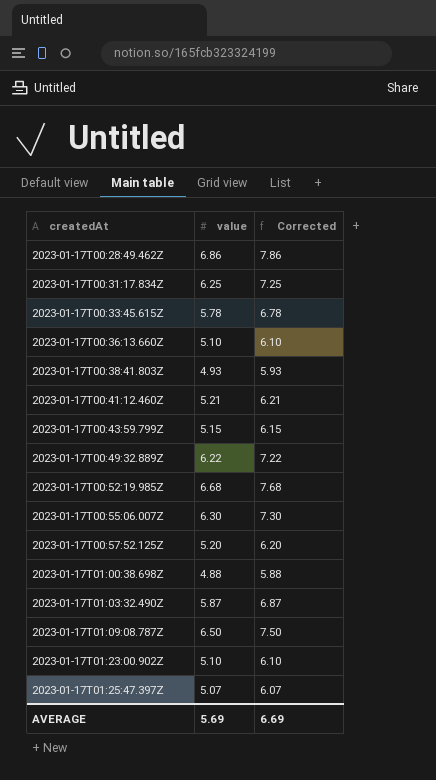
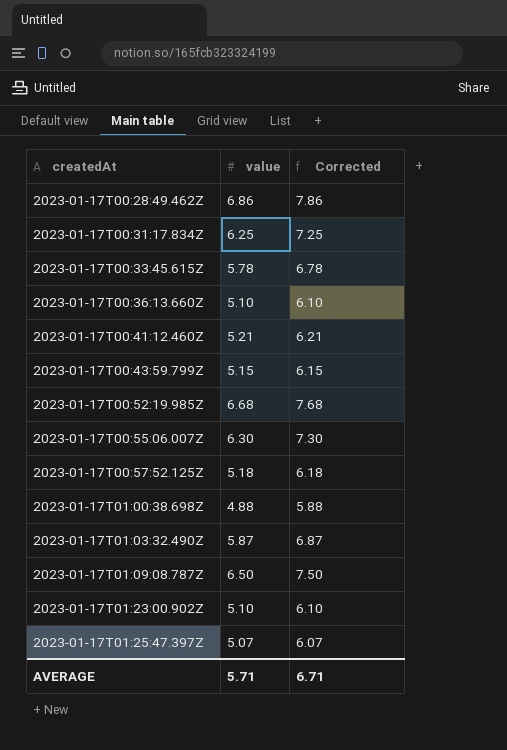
row 2023-01-17T00:38:41.803Z: 4.93 | 5.93 -> none
row 2023-01-17T00:49:32.889Z: 6.22 | 7.22 -> none
2023-01-17T00:57:52.125Z | value: 5.20 -> 5.18
2023-01-17T00:57:52.125Z | Corrected: 6.20 -> 6.18
AVERAGE | value: 5.69 -> 5.71
AVERAGE | Corrected: 6.69 -> 6.71

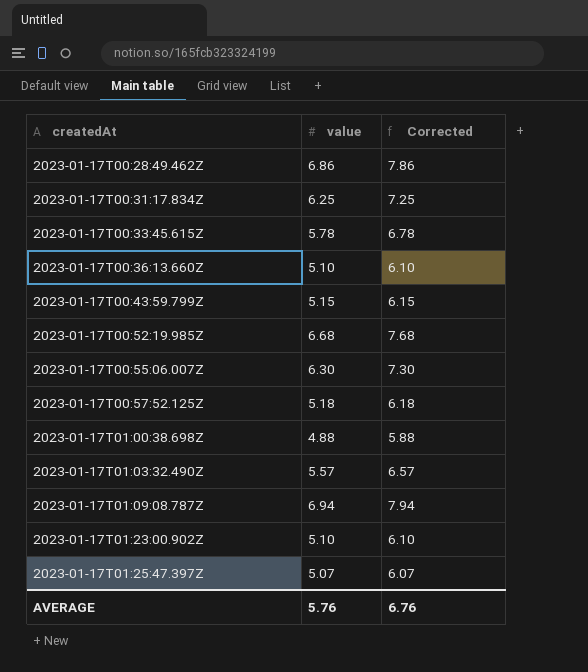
row 2023-01-17T00:41:12.460Z: 5.21 | 6.21 -> none
2023-01-17T01:03:32.490Z | value: 5.87 -> 5.57
2023-01-17T01:03:32.490Z | Corrected: 6.87 -> 6.57
2023-01-17T01:09:08.787Z | value: 6.50 -> 6.94
2023-01-17T01:09:08.787Z | Corrected: 7.50 -> 7.94
AVERAGE | value: 5.71 -> 5.76
AVERAGE | Corrected: 6.71 -> 6.76

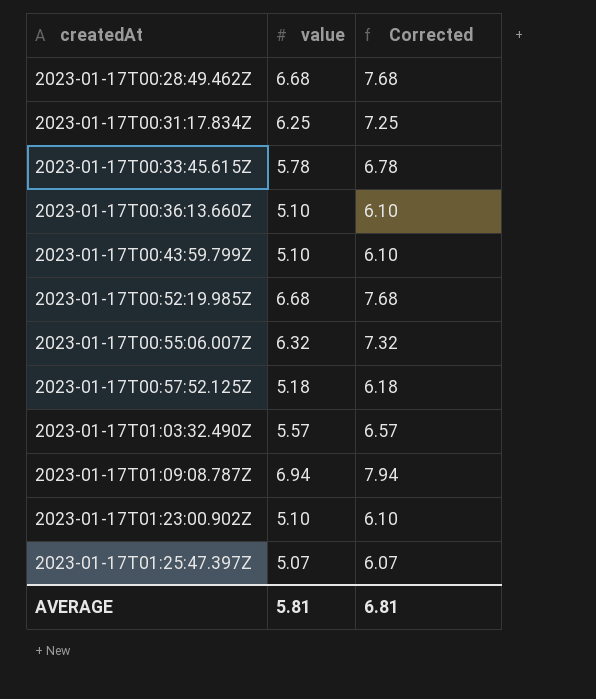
row 2023-01-17T01:00:38.698Z: 4.88 | 5.88 -> none
2023-01-17T00:28:49.462Z | value: 6.86 -> 6.68
2023-01-17T00:28:49.462Z | Corrected: 7.86 -> 7.68
2023-01-17T00:43:59.799Z | value: 5.15 -> 5.10
2023-01-17T00:43:59.799Z | Corrected: 6.15 -> 6.10
2023-01-17T00:55:06.007Z | value: 6.30 -> 6.32
2023-01-17T00:55:06.007Z | Corrected: 7.30 -> 7.32
AVERAGE | value: 5.76 -> 5.81
AVERAGE | Corrected: 6.76 -> 6.81

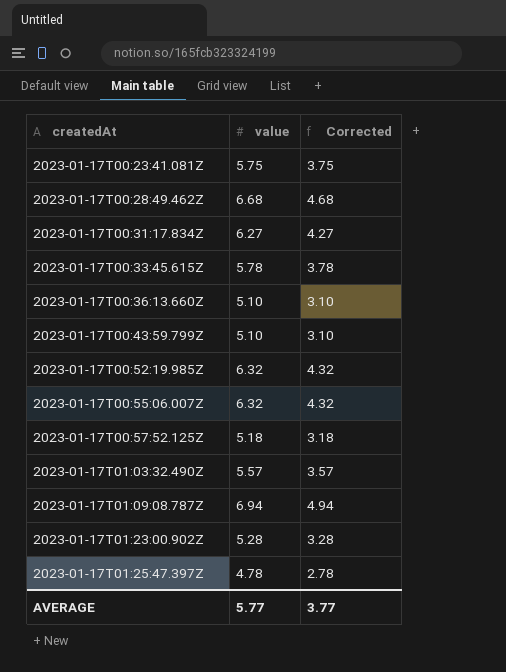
column Corrected | formula: [value] + 1 -> [value] - 2
row 2023-01-17T00:23:41.081Z: none -> 5.75 | 3.75
2023-01-17T00:31:17.834Z | value: 6.25 -> 6.27
2023-01-17T00:52:19.985Z | value: 6.68 -> 6.32
2023-01-17T01:23:00.902Z | value: 5.10 -> 5.28
2023-01-17T01:25:47.397Z | value: 5.07 -> 4.78
AVERAGE | value: 5.81 -> 5.77
AVERAGE | Corrected: 6.81 -> 3.77

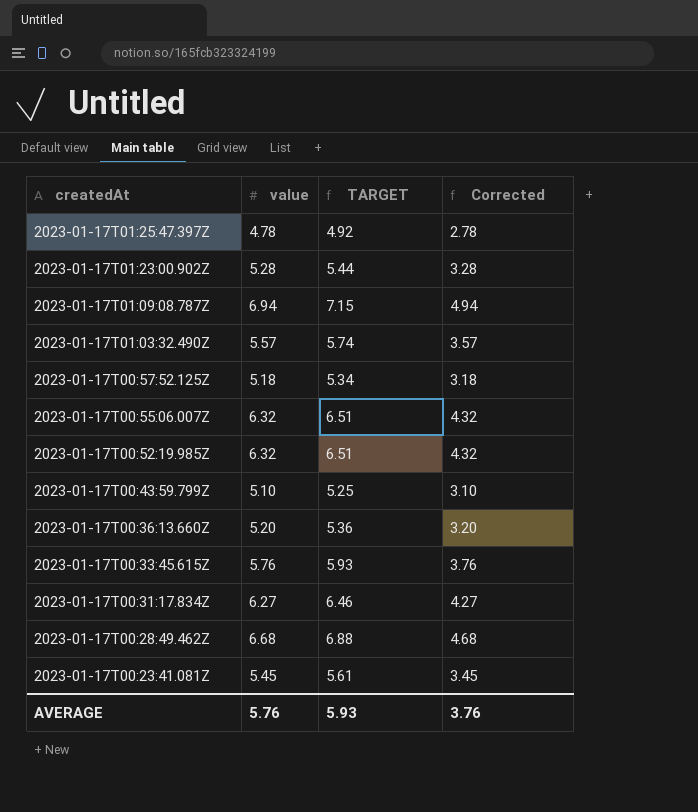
row order: createdAt ascending -> createdAt descending
column TARGET | formula: none -> [value] * 1.03
2023-01-17T00:36:13.660Z | value: 5.10 -> 5.20
2023-01-17T00:36:13.660Z | Corrected: 3.10 -> 3.20
2023-01-17T00:33:45.615Z | value: 5.78 -> 5.76
2023-01-17T00:33:45.615Z | Corrected: 3.78 -> 3.76
2023-01-17T00:23:41.081Z | value: 5.75 -> 5.45
2023-01-17T00:23:41.081Z | Corrected: 3.75 -> 3.45
AVERAGE | value: 5.77 -> 5.76
AVERAGE | Corrected: 3.77 -> 3.76

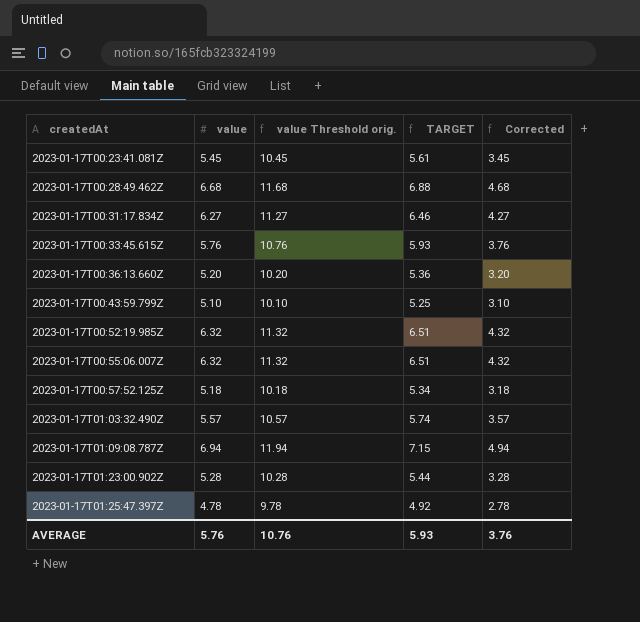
row order: createdAt descending -> createdAt ascending
column value Threshold orig. | formula: none -> [value] + 5

